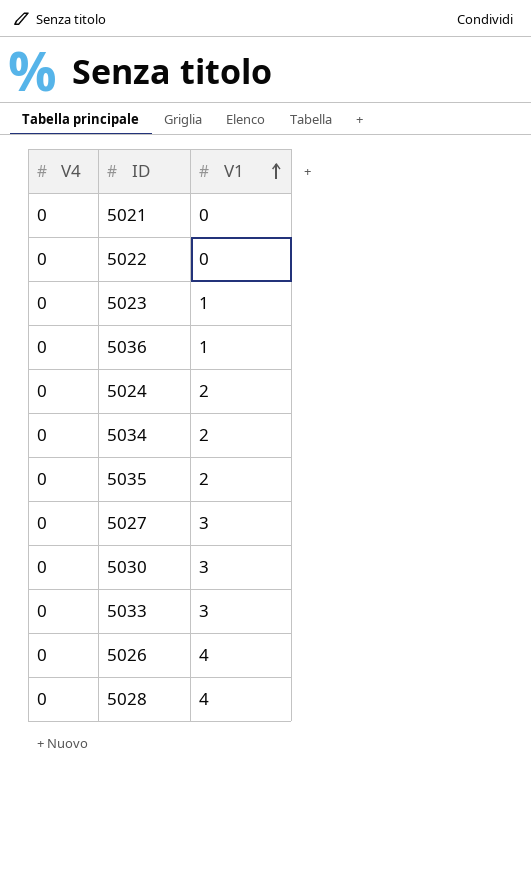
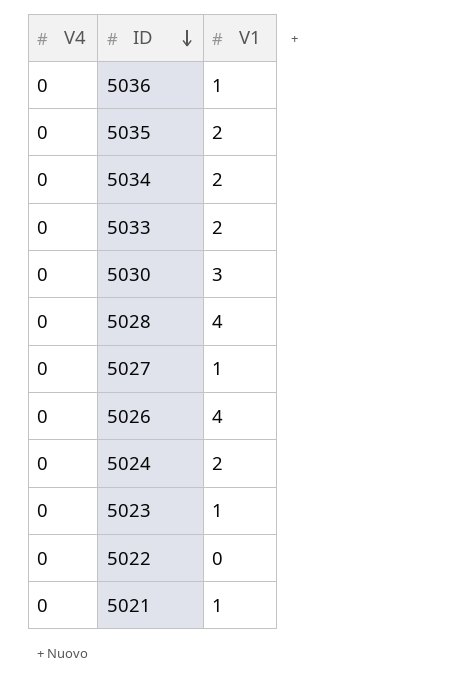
row order: V1 ascending -> ID descending
5033 | V1: 3 -> 2
5027 | V1: 3 -> 1
5021 | V1: 0 -> 1

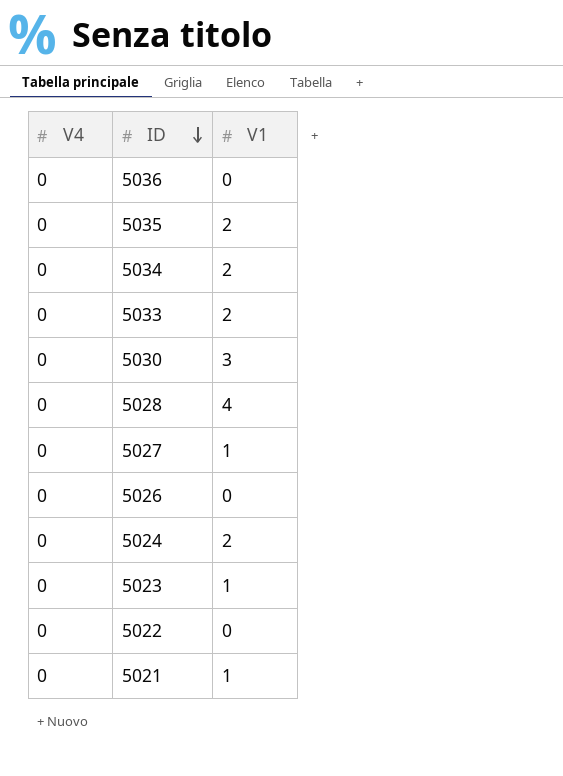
5036 | V1: 1 -> 0
5026 | V1: 4 -> 0

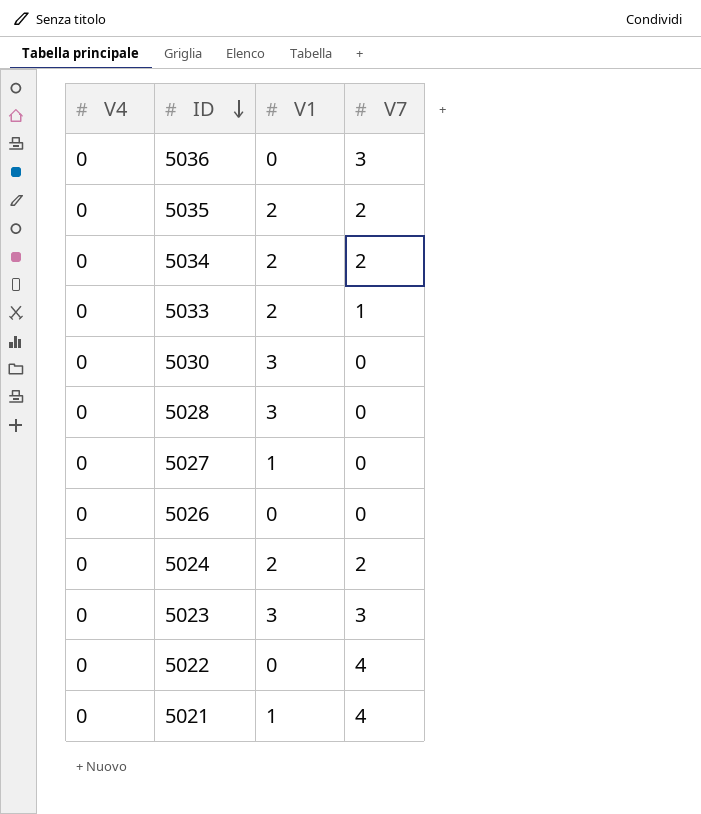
column V7 | position: none -> 4
5028 | V1: 4 -> 3
5023 | V1: 1 -> 3

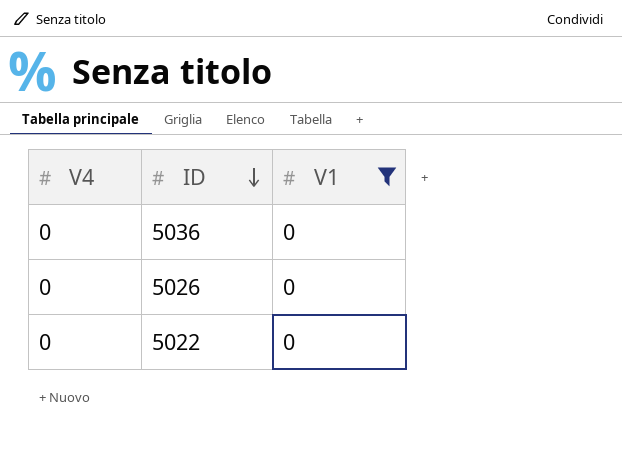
filter: none -> V1 = 0
column V7 | position: 4 -> none

